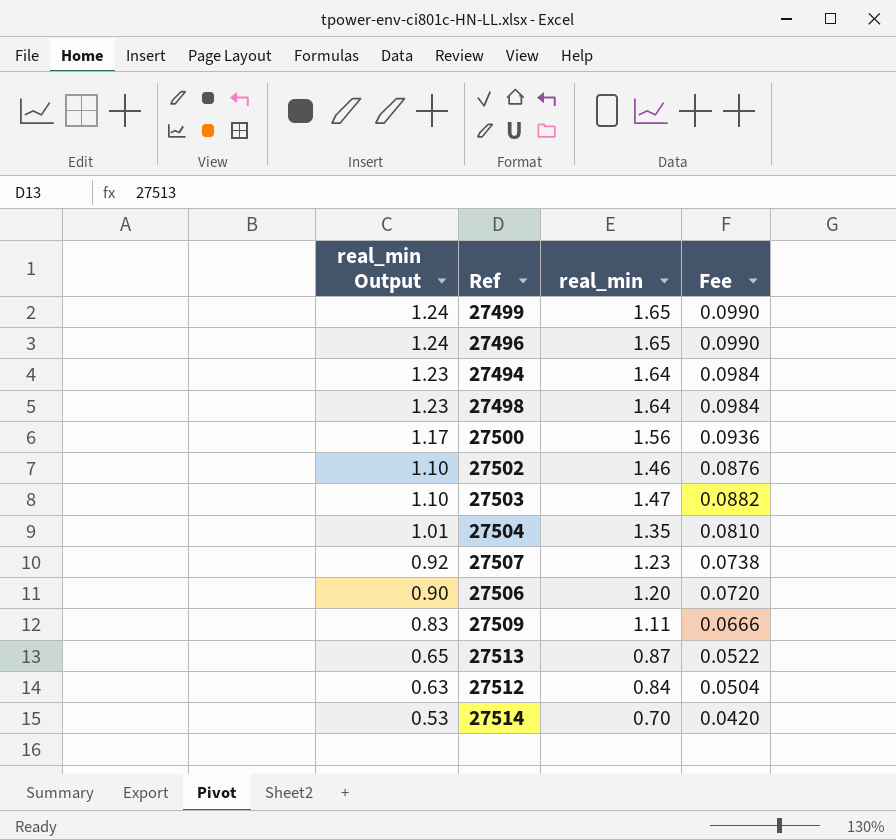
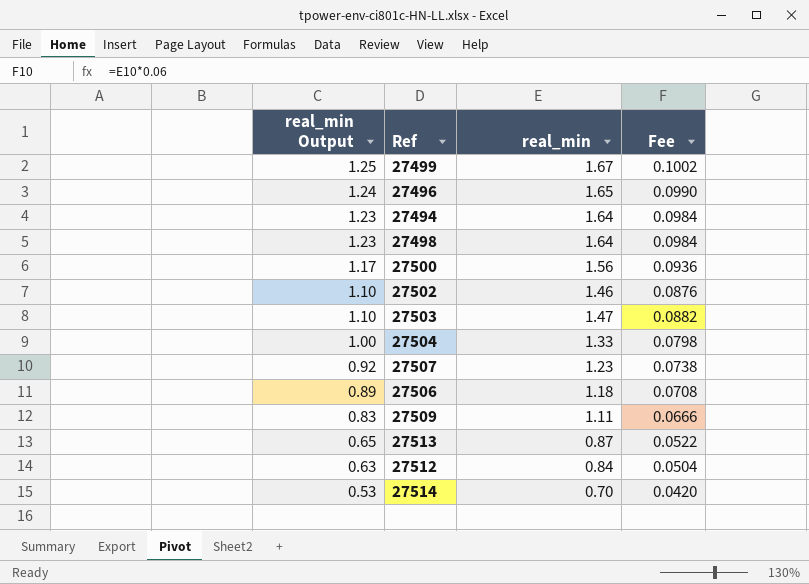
27499 | real_min Output: 1.24 -> 1.25
27499 | real_min: 1.65 -> 1.67
27499 | Fee: 0.0990 -> 0.1002
27504 | real_min Output: 1.01 -> 1.00
27504 | real_min: 1.35 -> 1.33
27504 | Fee: 0.0810 -> 0.0798
27506 | real_min Output: 0.90 -> 0.89
27506 | real_min: 1.20 -> 1.18
27506 | Fee: 0.0720 -> 0.0708

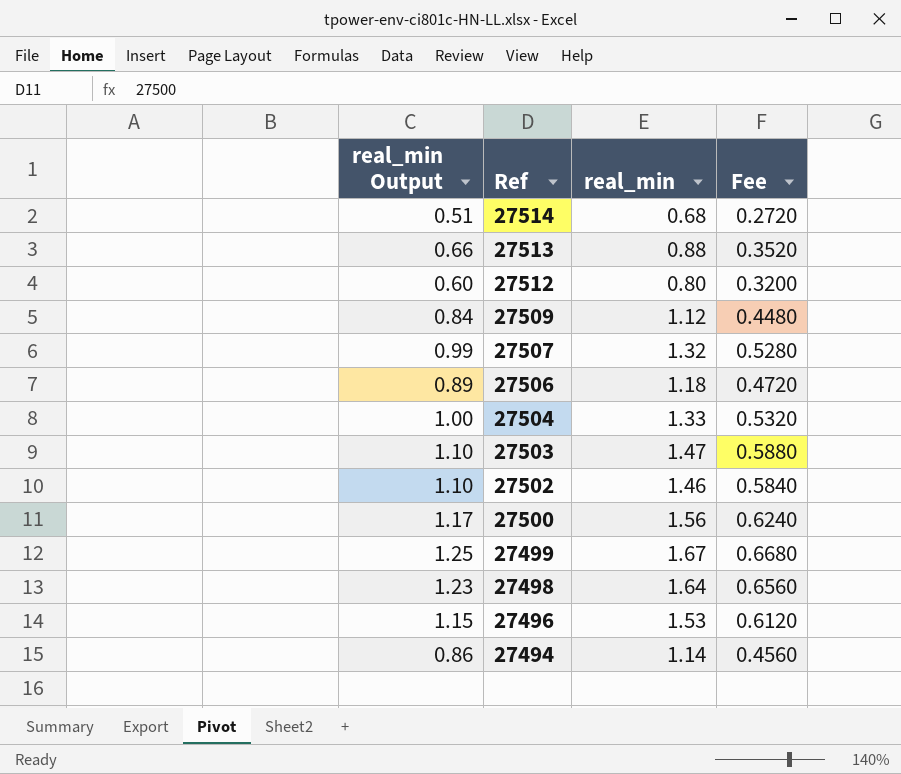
row order: real_min Output descending -> Ref descending
column Fee | formula: [real_min] * 0.06 -> [real_min] * 0.4
27514 | real_min Output: 0.53 -> 0.51
27514 | real_min: 0.70 -> 0.68
27513 | real_min Output: 0.65 -> 0.66
27513 | real_min: 0.87 -> 0.88
27512 | real_min Output: 0.63 -> 0.60
27512 | real_min: 0.84 -> 0.80
27509 | real_min Output: 0.83 -> 0.84
27509 | real_min: 1.11 -> 1.12
27507 | real_min Output: 0.92 -> 0.99
27507 | real_min: 1.23 -> 1.32
27496 | real_min Output: 1.24 -> 1.15
27496 | real_min: 1.65 -> 1.53
27494 | real_min Output: 1.23 -> 0.86
27494 | real_min: 1.64 -> 1.14

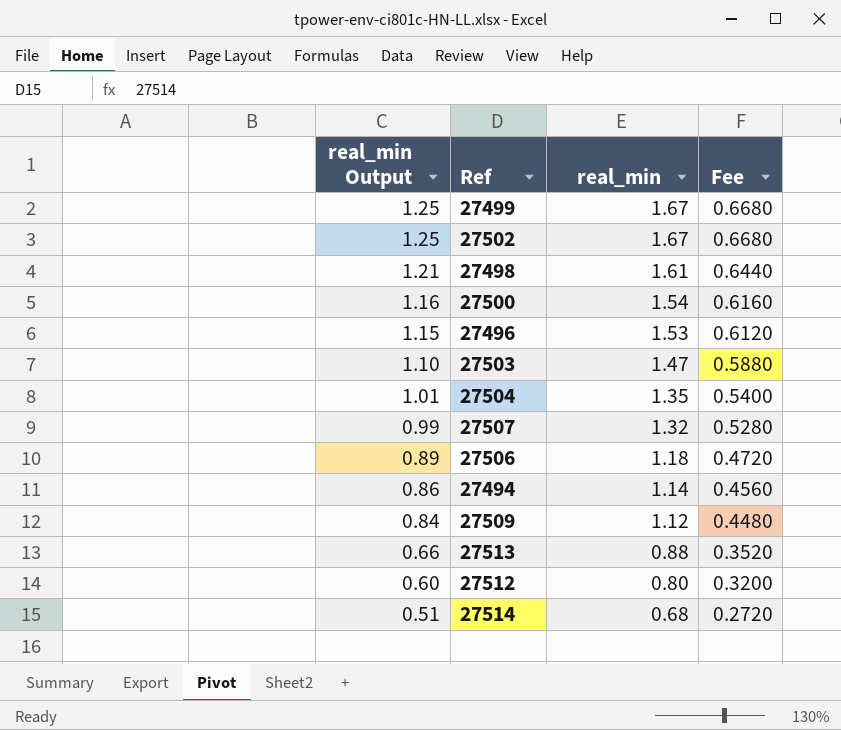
row order: Ref descending -> real_min Output descending
27502 | real_min Output: 1.10 -> 1.25
27502 | real_min: 1.46 -> 1.67
27502 | Fee: 0.5840 -> 0.6680
27498 | real_min Output: 1.23 -> 1.21
27498 | real_min: 1.64 -> 1.61
27498 | Fee: 0.6560 -> 0.6440
27500 | real_min Output: 1.17 -> 1.16
27500 | real_min: 1.56 -> 1.54
27500 | Fee: 0.6240 -> 0.6160
27504 | real_min Output: 1.00 -> 1.01
27504 | real_min: 1.33 -> 1.35
27504 | Fee: 0.5320 -> 0.5400

